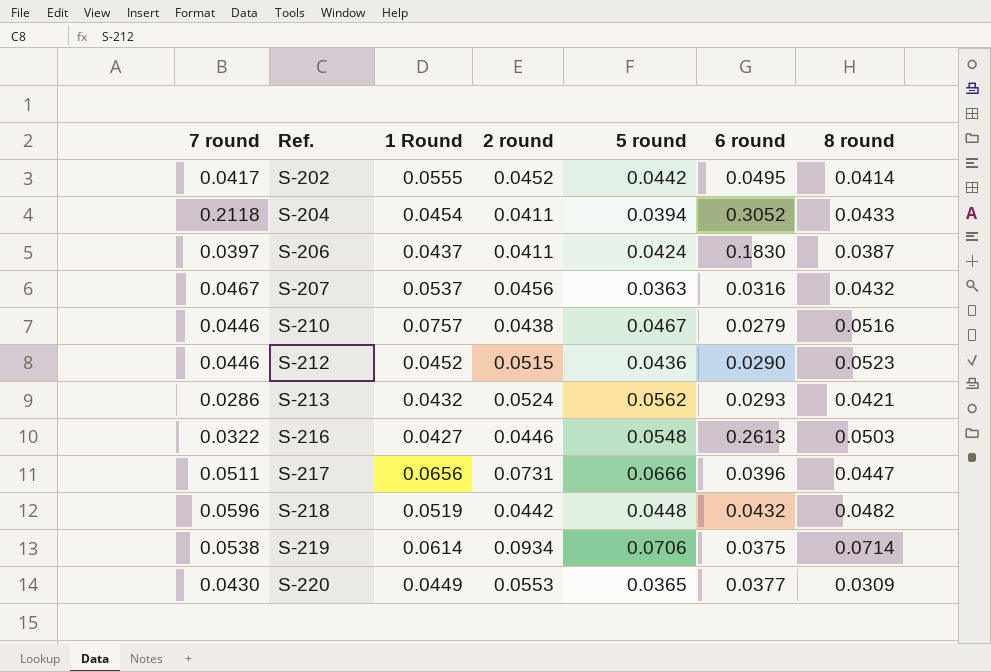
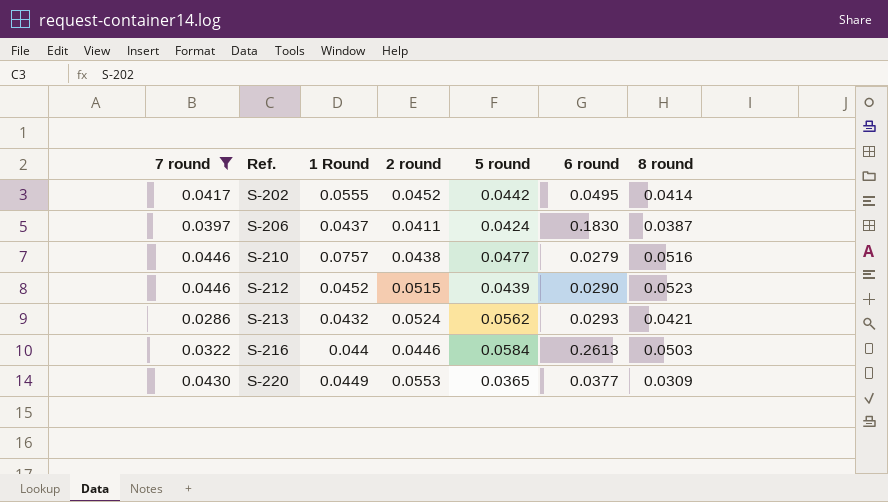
filter: none -> 7 round <= 0.0446
S-210 | 5 round: 0.0467 -> 0.0477
S-212 | 5 round: 0.0436 -> 0.0439
S-216 | 1 Round: 0.0427 -> 0.044
S-216 | 5 round: 0.0548 -> 0.0584

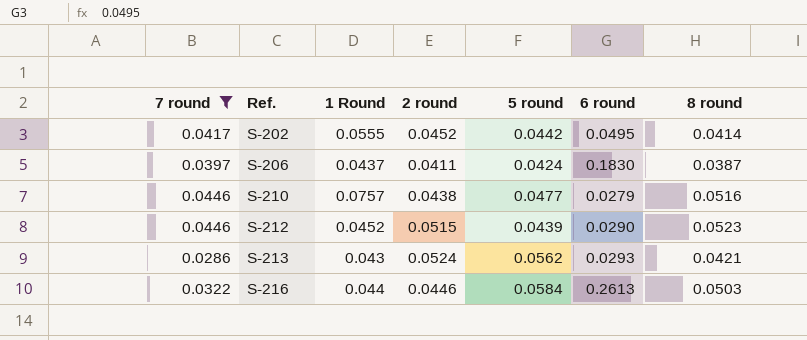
row S-220: 0.0430 | 0.0449 | 0.0553 | 0.0365 | 0.0377 | 0.0309 -> none
S-213 | 1 Round: 0.0432 -> 0.043

